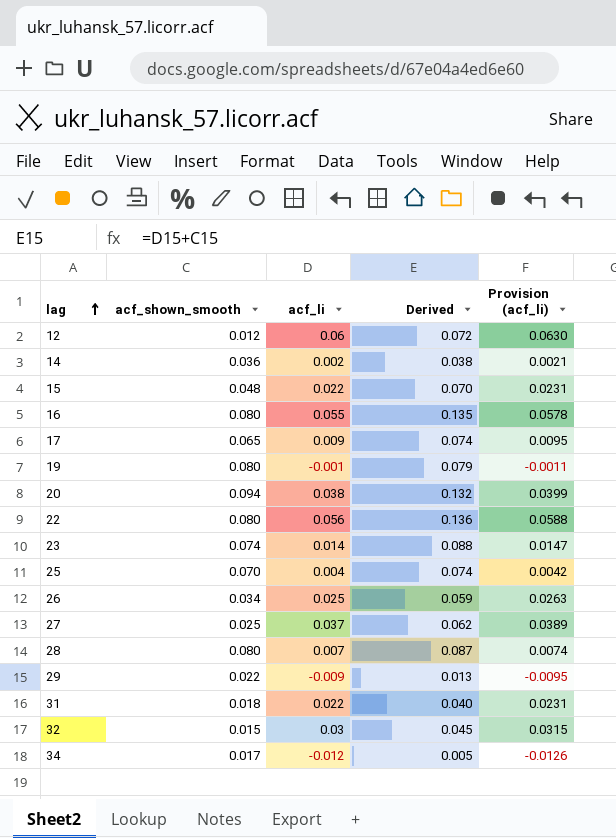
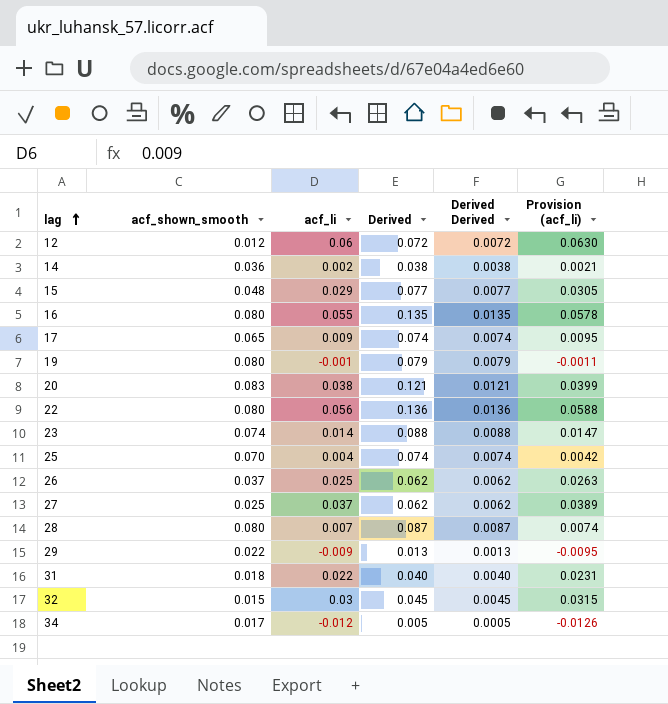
column Derived Derived | formula: none -> [Derived] * 0.1
15 | acf_li: 0.022 -> 0.029
15 | Derived: 0.070 -> 0.077
15 | Provision (acf_li): 0.0231 -> 0.0305
20 | acf_shown_smooth: 0.094 -> 0.083
20 | Derived: 0.132 -> 0.121
26 | acf_shown_smooth: 0.034 -> 0.037
26 | Derived: 0.059 -> 0.062

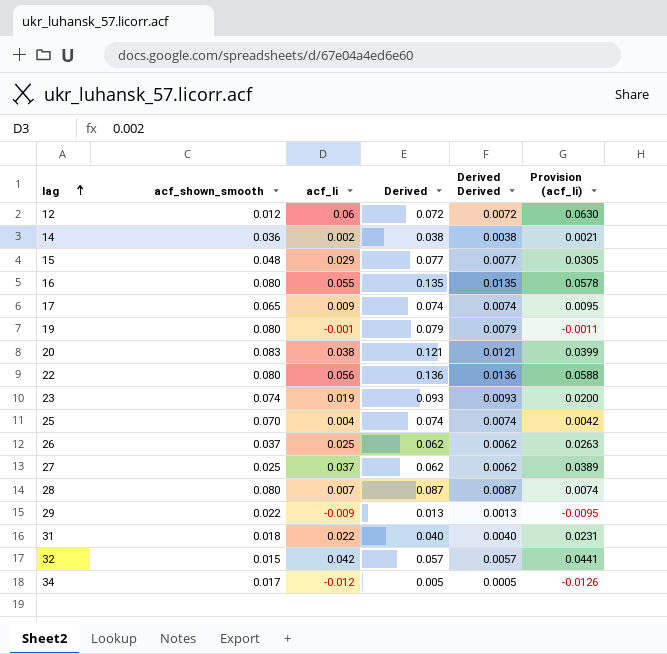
23 | acf_li: 0.014 -> 0.019
23 | Derived: 0.088 -> 0.093
23 | Derived Derived: 0.0088 -> 0.0093
23 | Provision (acf_li): 0.0147 -> 0.0200
32 | acf_li: 0.03 -> 0.042
32 | Derived: 0.045 -> 0.057
32 | Derived Derived: 0.0045 -> 0.0057
32 | Provision (acf_li): 0.0315 -> 0.0441

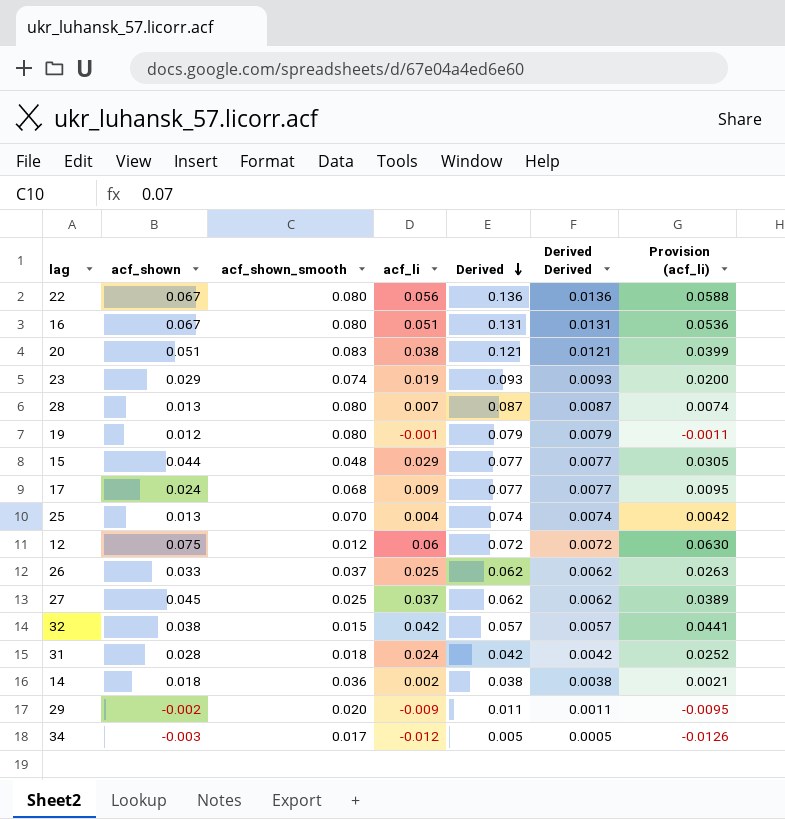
row order: lag ascending -> Derived descending
column acf_shown | position: none -> 2
16 | acf_li: 0.055 -> 0.051
16 | Derived: 0.135 -> 0.131
16 | Derived Derived: 0.0135 -> 0.0131
16 | Provision (acf_li): 0.0578 -> 0.0536
17 | acf_shown_smooth: 0.065 -> 0.068
17 | Derived: 0.074 -> 0.077
17 | Derived Derived: 0.0074 -> 0.0077
31 | acf_li: 0.022 -> 0.024
31 | Derived: 0.040 -> 0.042
31 | Derived Derived: 0.0040 -> 0.0042
31 | Provision (acf_li): 0.0231 -> 0.0252
29 | acf_shown_smooth: 0.022 -> 0.020
29 | Derived: 0.013 -> 0.011
29 | Derived Derived: 0.0013 -> 0.0011

